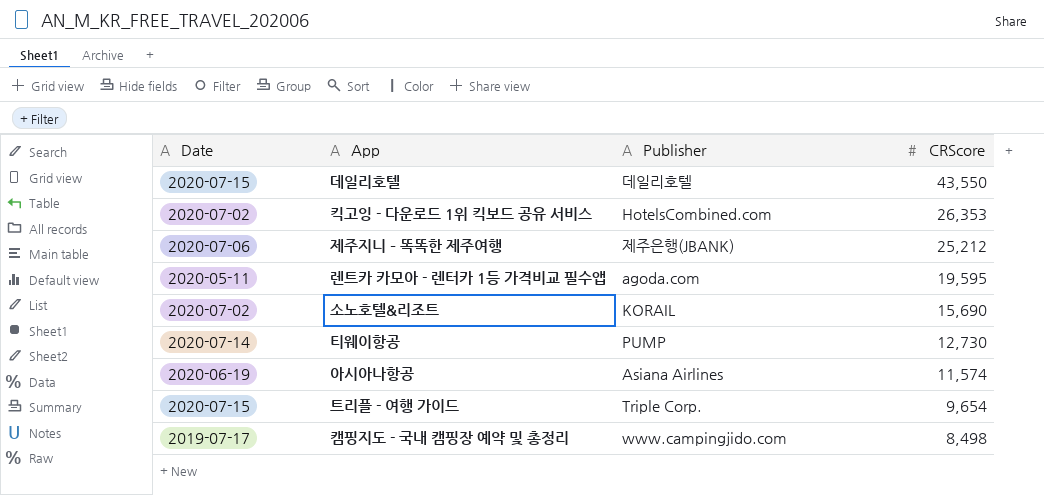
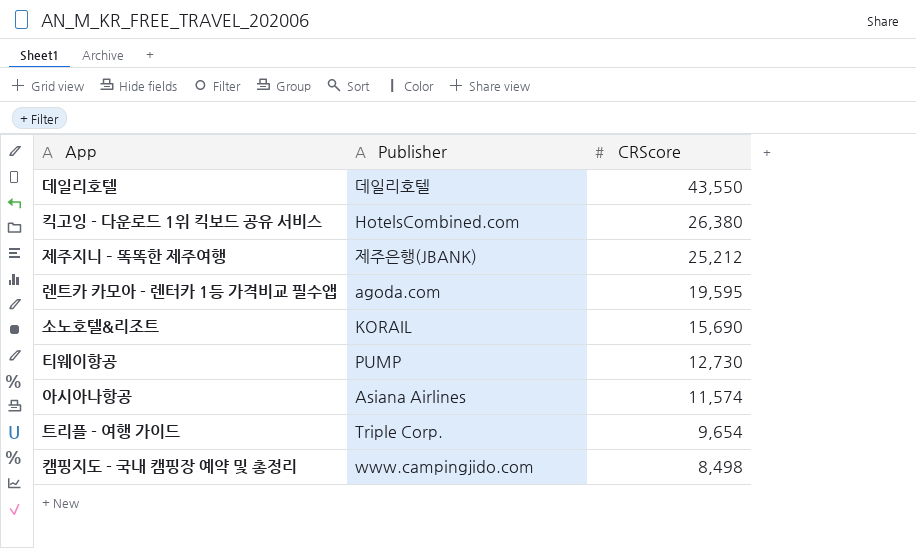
column Date | position: 1 -> none
킥고잉 - 다운로드 1위 킥보드 공유 서비스 | CRScore: 26,353 -> 26,380

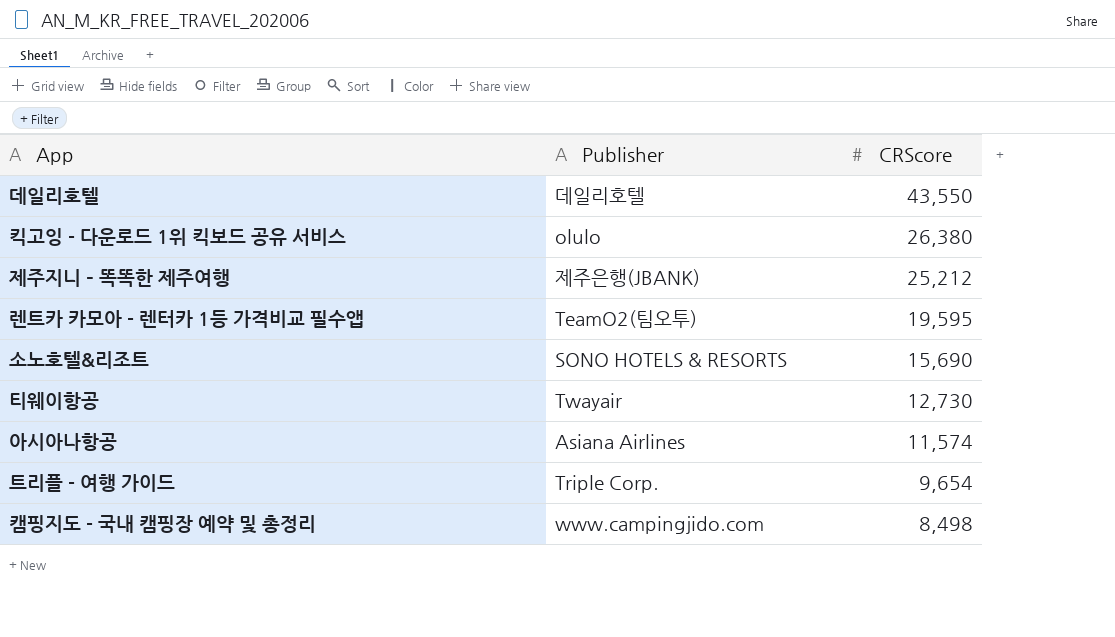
킥고잉 - 다운로드 1위 킥보드 공유 서비스 | Publisher: HotelsCombined.com -> olulo
렌트카 카모아 - 렌터카 1등 가격비교 필수앱 | Publisher: agoda.com -> TeamO2(팀오투)
소노호텔&리조트 | Publisher: KORAIL -> SONO HOTELS & RESORTS
티웨이항공 | Publisher: PUMP -> Twayair

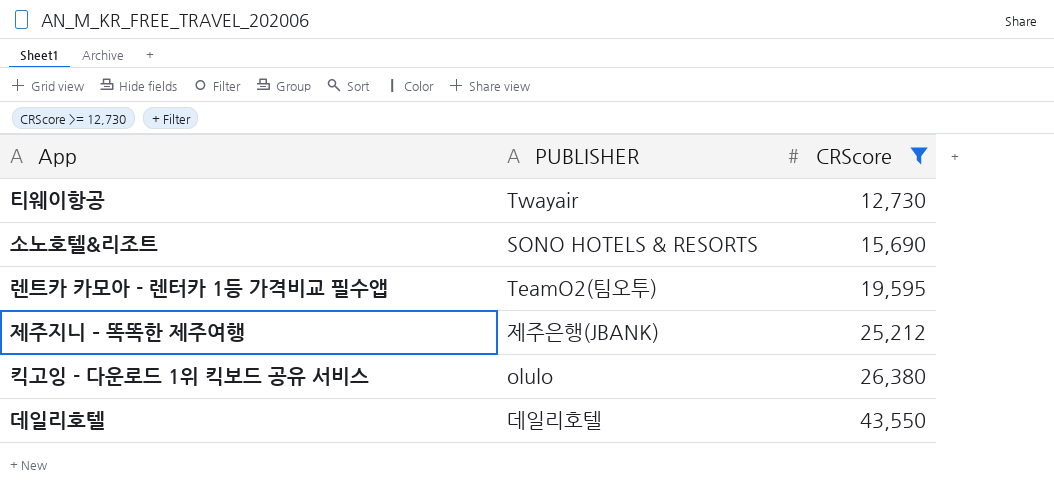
filter: none -> CRScore >= 12,730
row order: CRScore descending -> CRScore ascending
column name: Publisher -> PUBLISHER

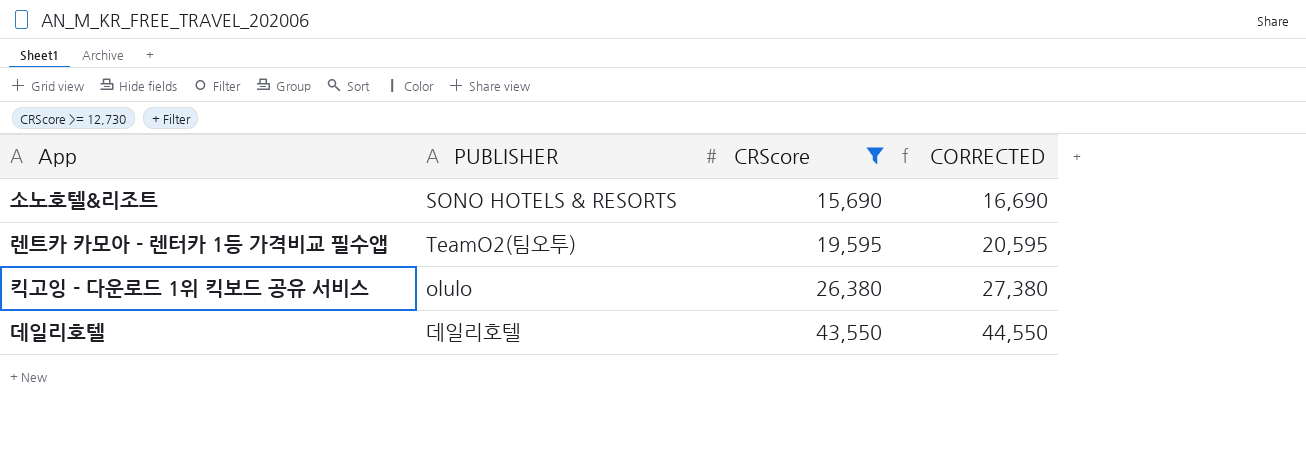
column CORRECTED | formula: none -> [CRScore] + 1000
row 티웨이항공: Twayair | 12,730 -> none
row 제주지니 – 똑똑한 제주여행: 제주은행(JBANK) | 25,212 -> none

